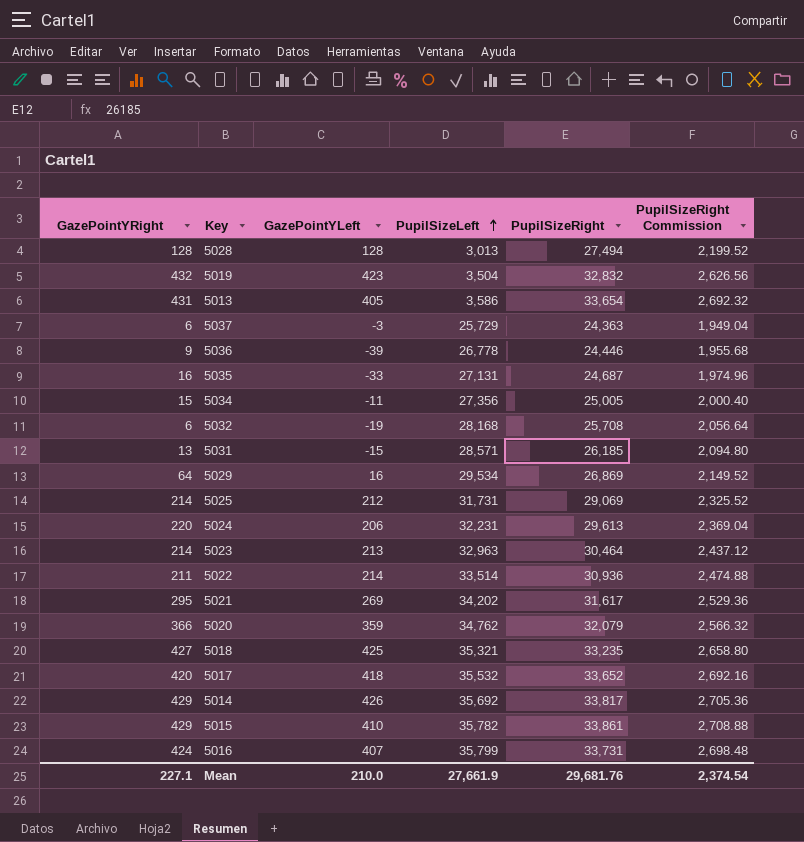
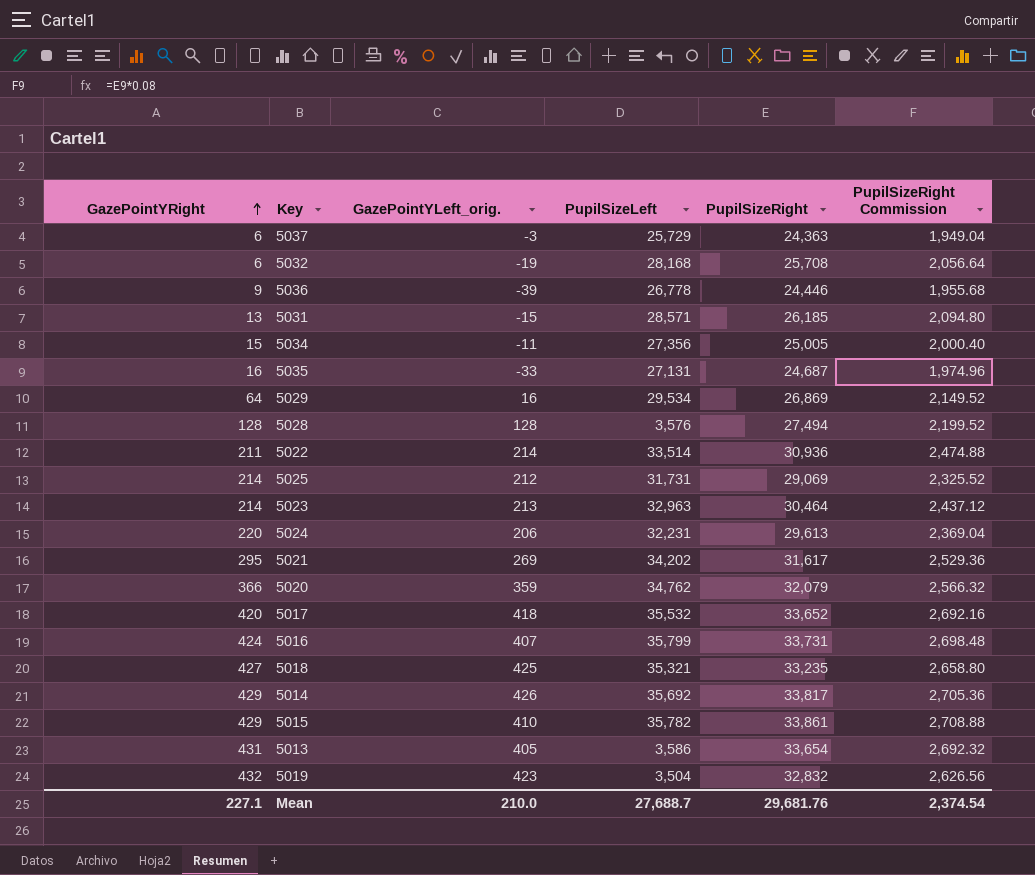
row order: PupilSizeLeft ascending -> GazePointYRight ascending
column name: GazePointYLeft -> GazePointYLeft_orig.
5028 | PupilSizeLeft: 3,013 -> 3,576
Mean | PupilSizeLeft: 27,661.9 -> 27,688.7

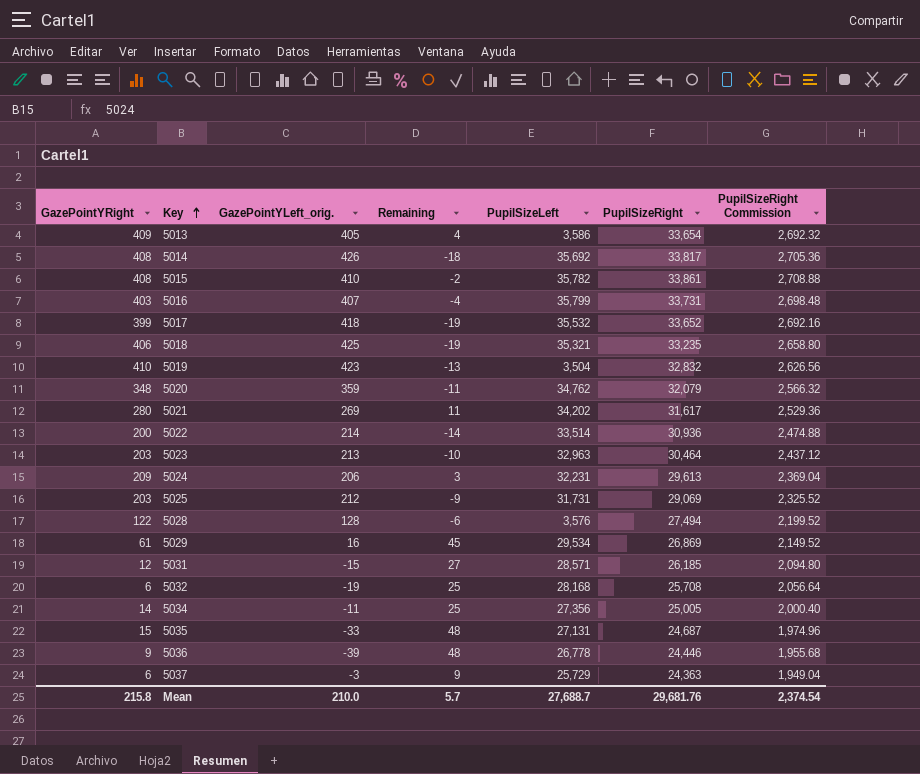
row order: GazePointYRight ascending -> Key ascending
column Remaining | formula: none -> [GazePointYRight] - [GazePointYLeft_orig.]
5013 | GazePointYRight: 431 -> 409
5014 | GazePointYRight: 429 -> 408
5015 | GazePointYRight: 429 -> 408
5016 | GazePointYRight: 424 -> 403
5017 | GazePointYRight: 420 -> 399
5018 | GazePointYRight: 427 -> 406
5019 | GazePointYRight: 432 -> 410
5020 | GazePointYRight: 366 -> 348
5021 | GazePointYRight: 295 -> 280
5022 | GazePointYRight: 211 -> 200
5023 | GazePointYRight: 214 -> 203
5024 | GazePointYRight: 220 -> 209
5025 | GazePointYRight: 214 -> 203
5028 | GazePointYRight: 128 -> 122
5029 | GazePointYRight: 64 -> 61
5031 | GazePointYRight: 13 -> 12
5034 | GazePointYRight: 15 -> 14
5035 | GazePointYRight: 16 -> 15
Mean | GazePointYRight: 227.1 -> 215.8

